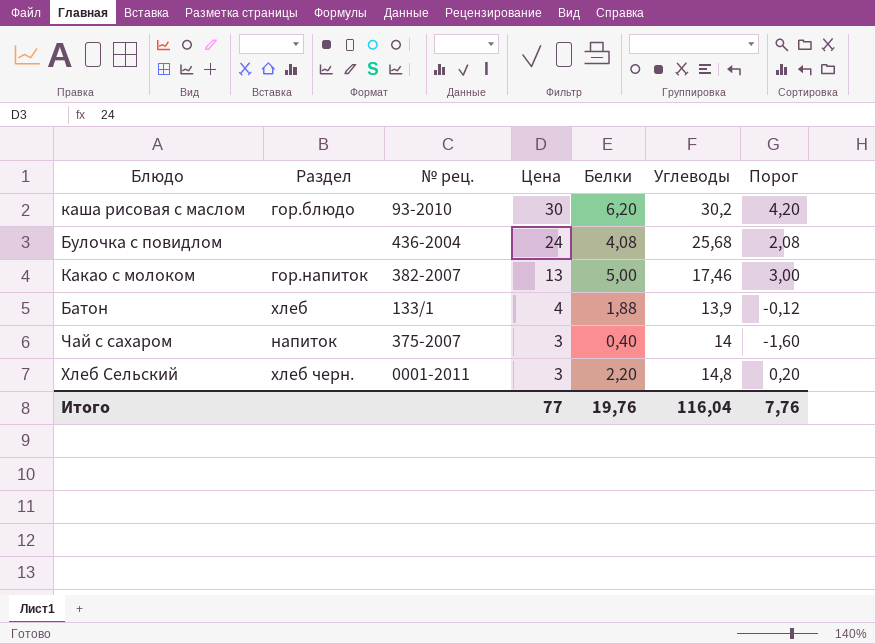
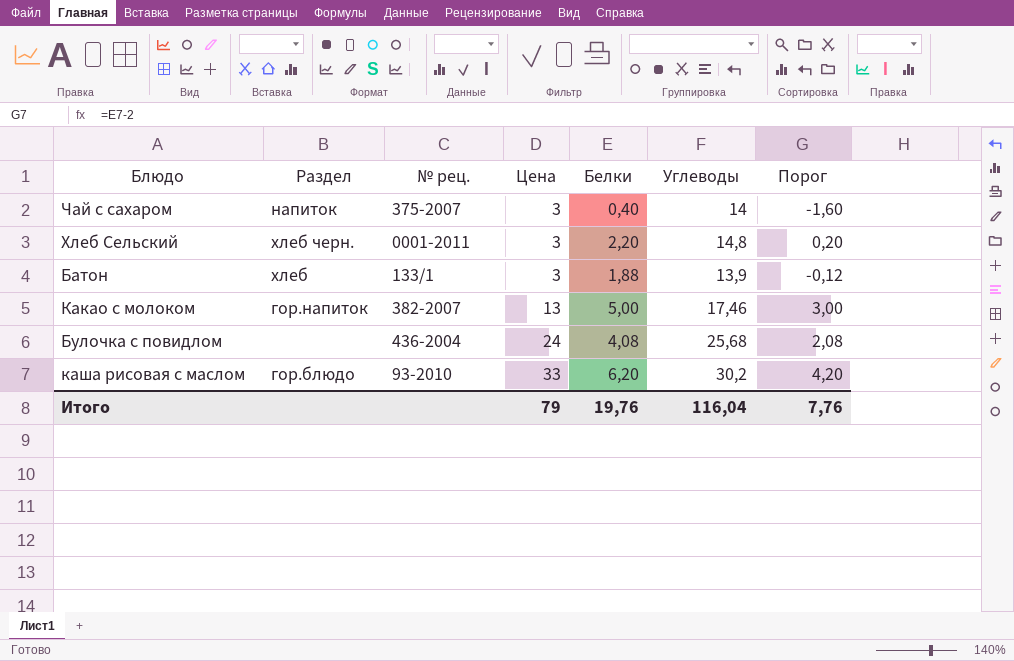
row order: Цена descending -> Цена ascending
Батон | Цена: 4 -> 3
каша рисовая с маслом | Цена: 30 -> 33
Итого | Цена: 77 -> 79

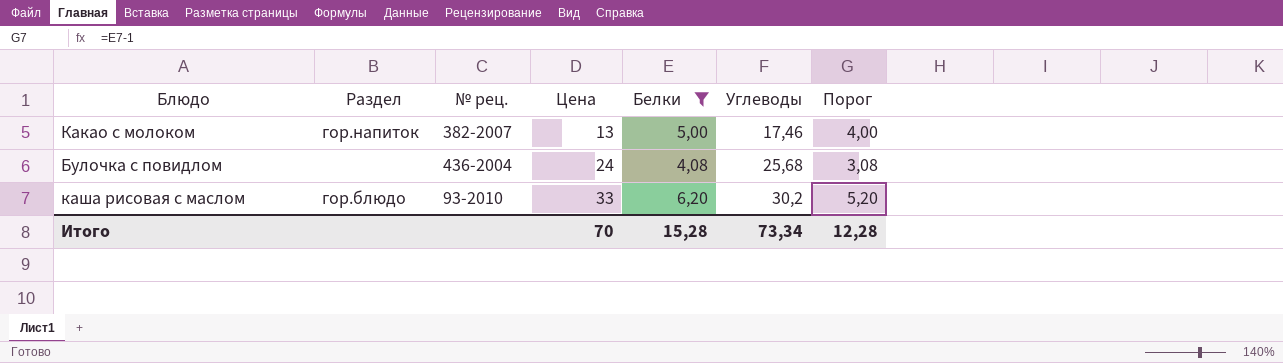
filter: none -> Белки >= 4,08
column Порог | formula: [Белки] - 2 -> [Белки] - 1
Итого | Цена: 79 -> 70
Итого | Белки: 19,76 -> 15,28
Итого | Углеводы: 116,04 -> 73,34
Итого | Порог: 7,76 -> 12,28

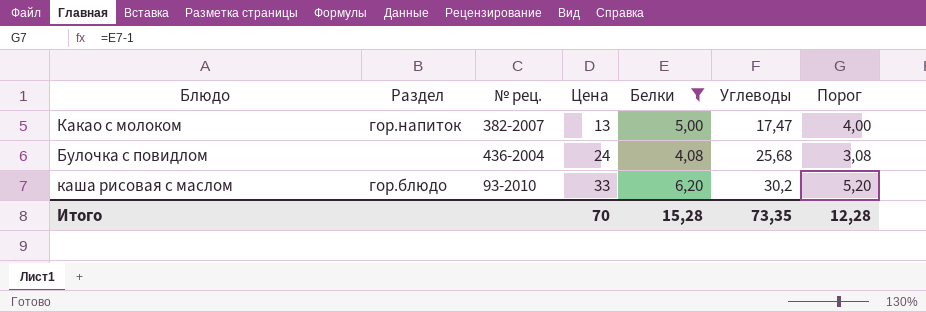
Какао с молоком | Углеводы: 17,46 -> 17,47
Итого | Углеводы: 73,34 -> 73,35

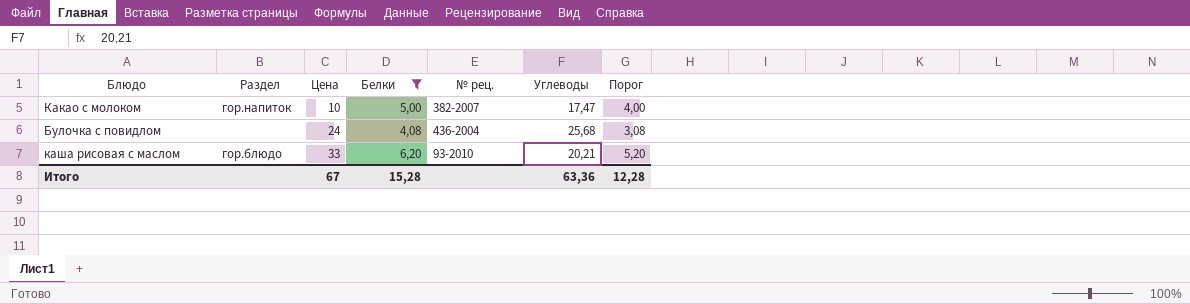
column № рец. | position: 3 -> 5
Какао с молоком | Цена: 13 -> 10
каша рисовая с маслом | Углеводы: 30,2 -> 20,21
Итого | Цена: 70 -> 67
Итого | Углеводы: 73,35 -> 63,36

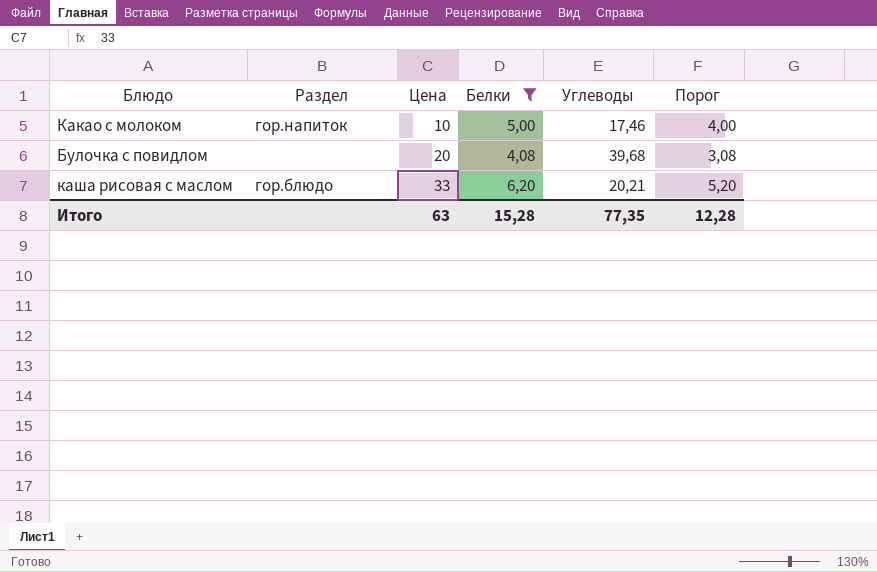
column № рец. | position: 5 -> none
Какао с молоком | Углеводы: 17,47 -> 17,46
Булочка с повидлом | Цена: 24 -> 20
Булочка с повидлом | Углеводы: 25,68 -> 39,68
Итого | Цена: 67 -> 63
Итого | Углеводы: 63,36 -> 77,35

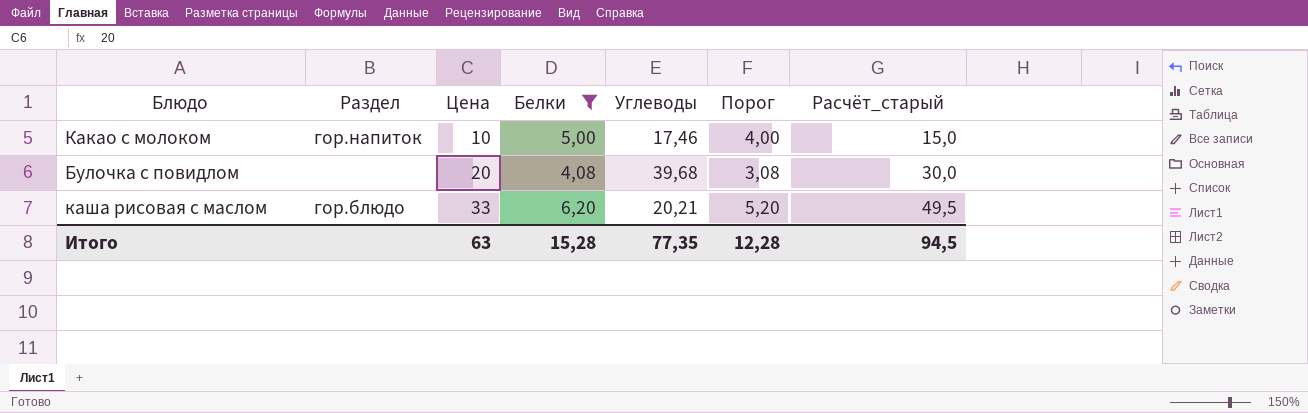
column Расчёт_старый | formula: none -> [Цена] * 1,5

